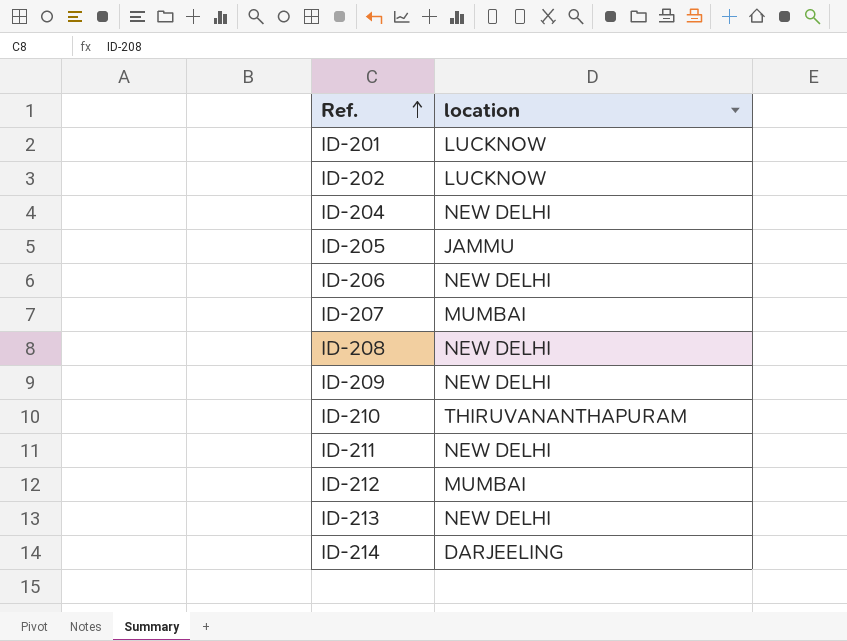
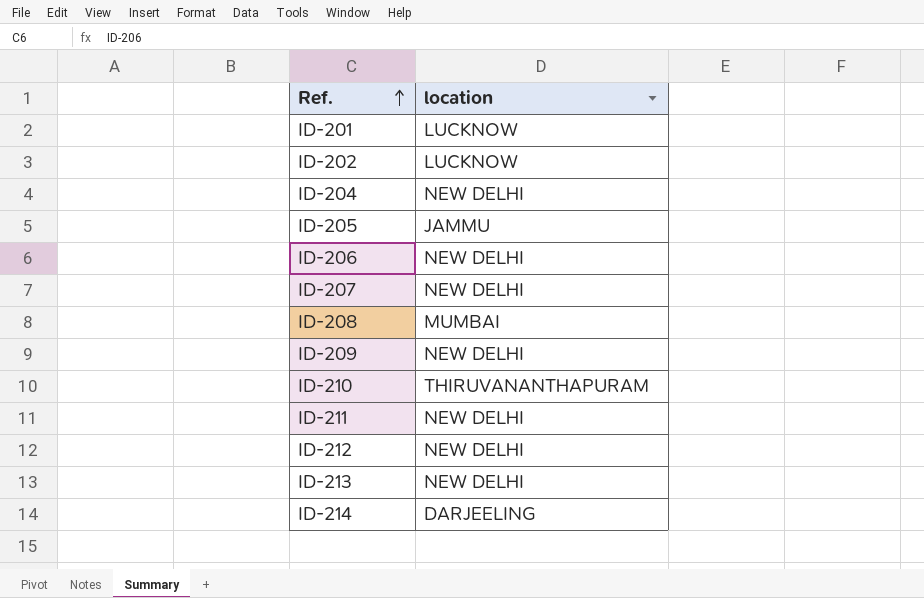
ID-207 | location: MUMBAI -> NEW DELHI
ID-208 | location: NEW DELHI -> MUMBAI
ID-212 | location: MUMBAI -> NEW DELHI

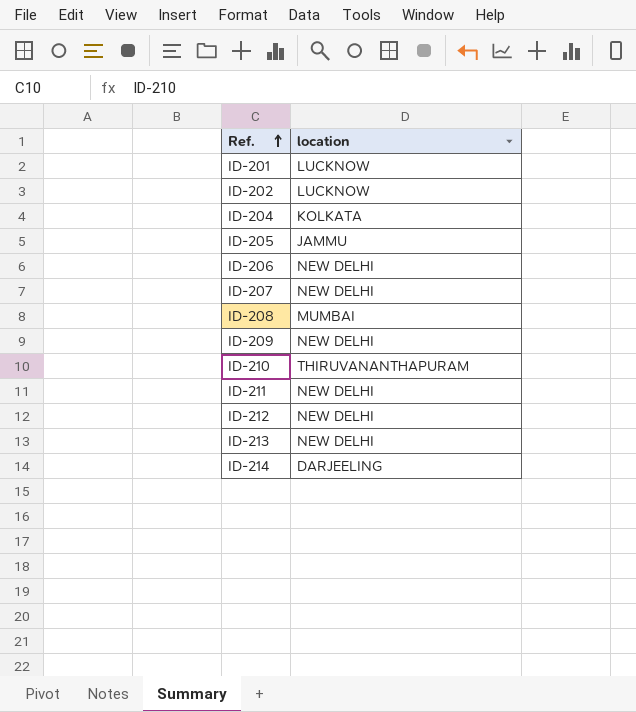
ID-204 | location: NEW DELHI -> KOLKATA

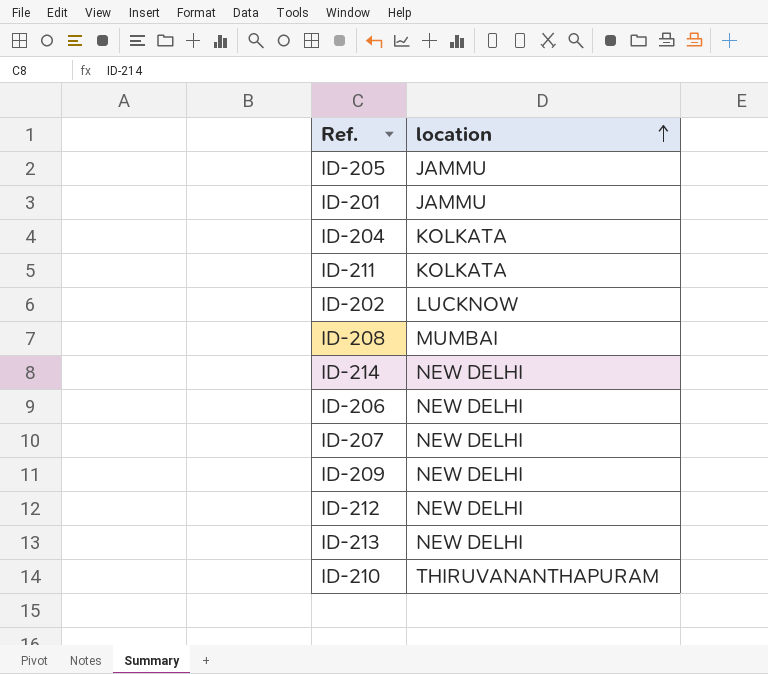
row order: Ref. ascending -> location ascending
ID-201 | location: LUCKNOW -> JAMMU
ID-211 | location: NEW DELHI -> KOLKATA
ID-214 | location: DARJEELING -> NEW DELHI

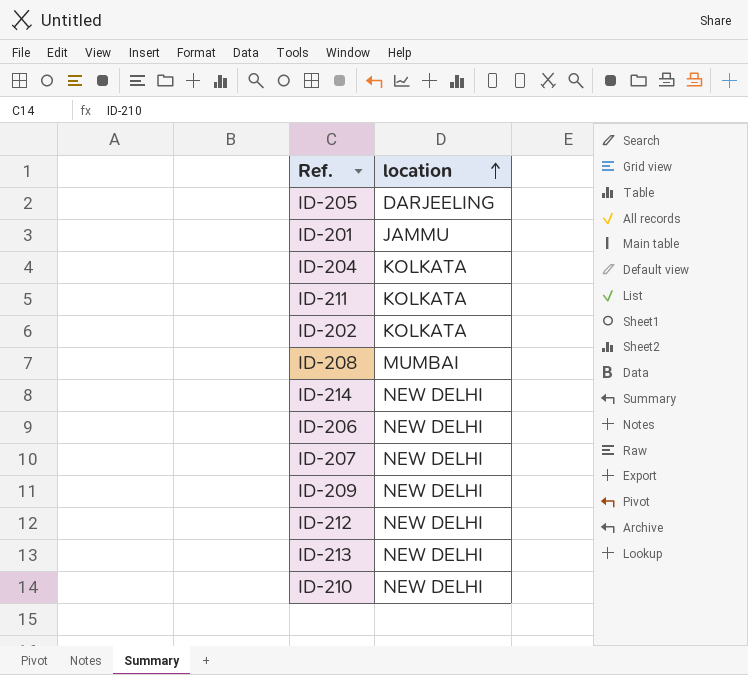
ID-205 | location: JAMMU -> DARJEELING
ID-202 | location: LUCKNOW -> KOLKATA
ID-210 | location: THIRUVANANTHAPURAM -> NEW DELHI

